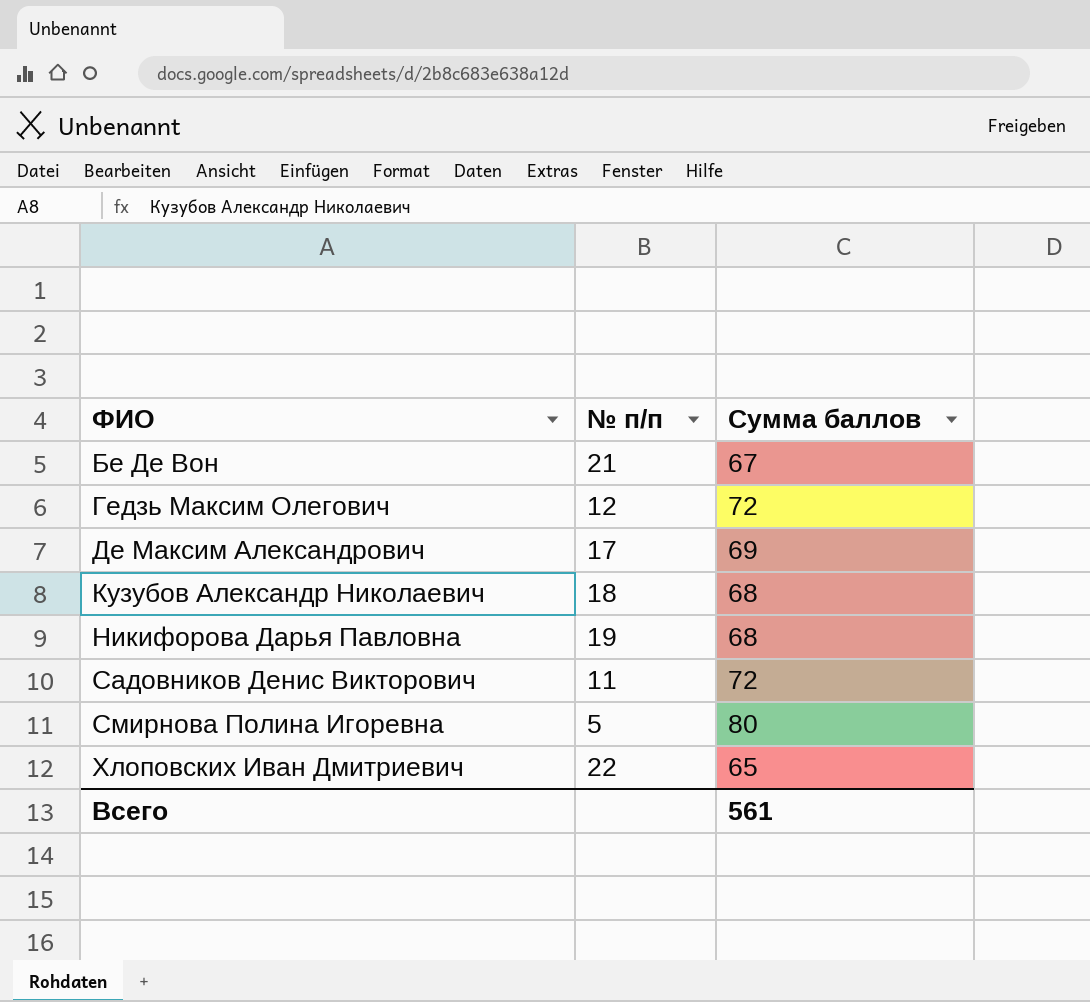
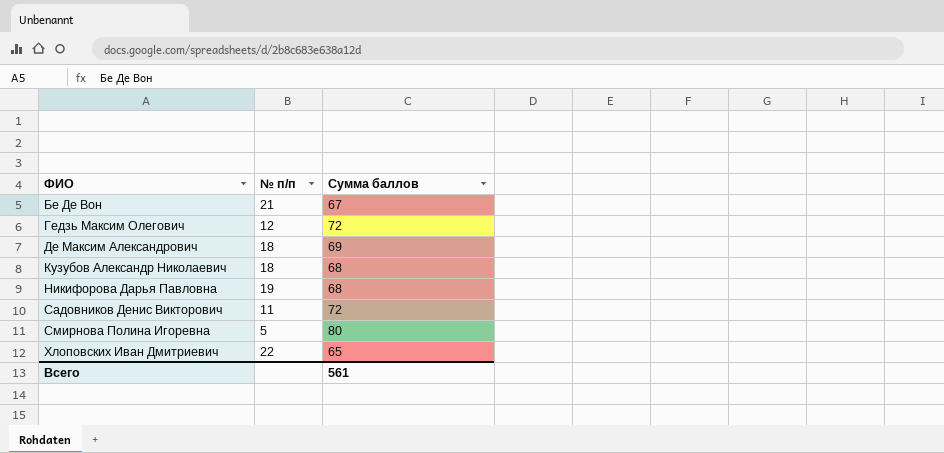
Де Максим Александрович | № п/п: 17 -> 18

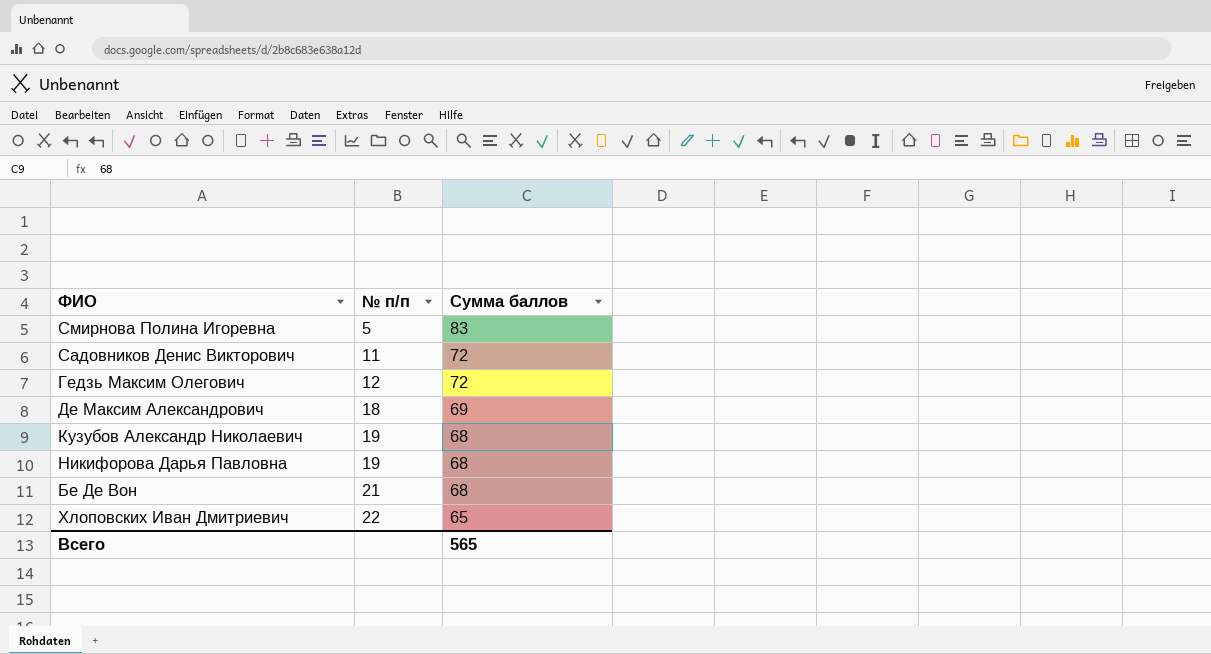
row order: ФИО ascending -> № п/п ascending
Смирнова Полина Игоревна | Сумма баллов: 80 -> 83
Кузубов Александр Николаевич | № п/п: 18 -> 19
Бе Де Вон | Сумма баллов: 67 -> 68
Всего | Сумма баллов: 561 -> 565

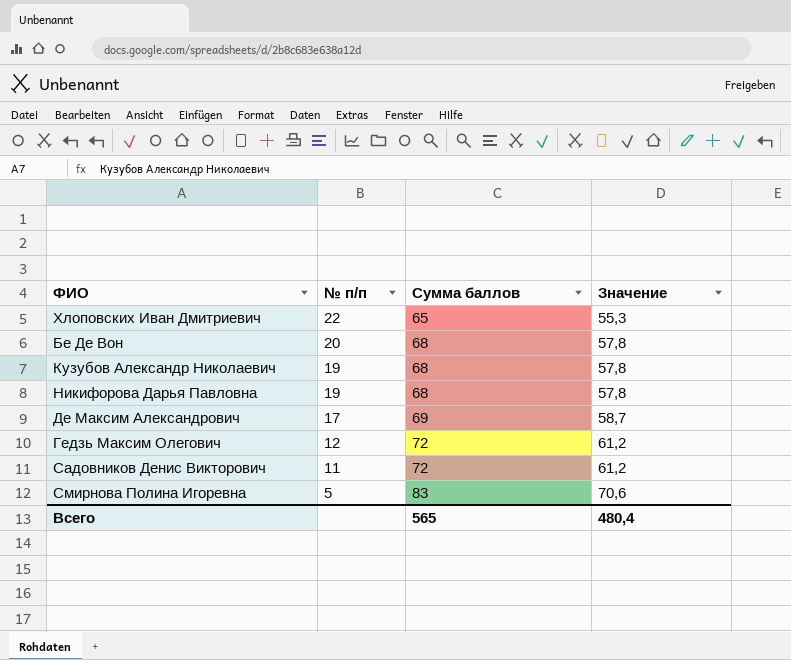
row order: № п/п ascending -> № п/п descending
column Значение | formula: none -> [Сумма баллов] * 0,85
Бе Де Вон | № п/п: 21 -> 20
Де Максим Александрович | № п/п: 18 -> 17

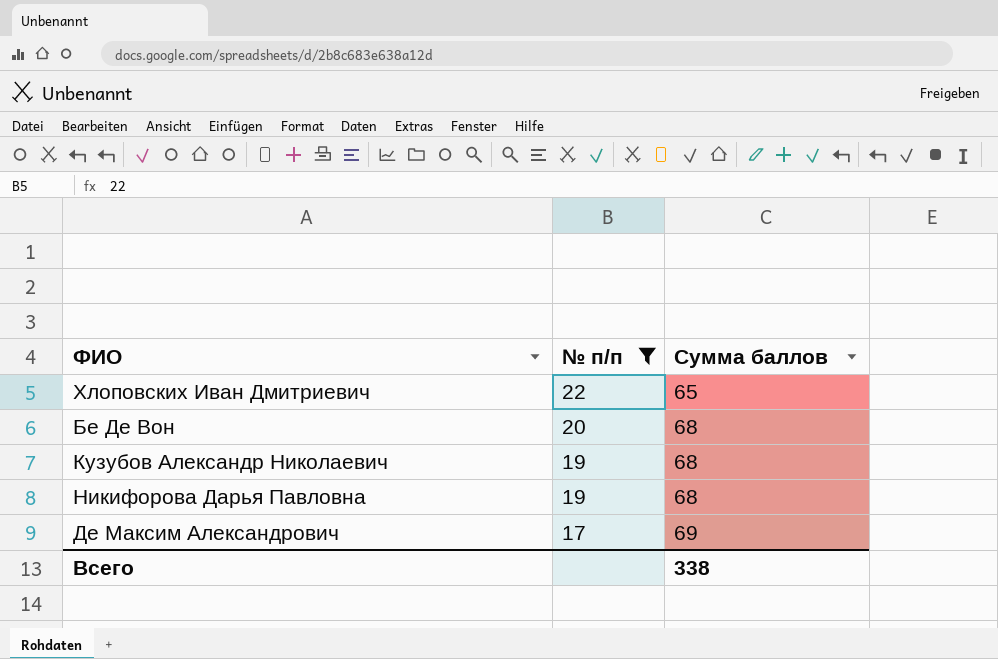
filter: none -> № п/п >= 17
column Значение | formula: [Сумма баллов] * 0,85 -> none
Всего | Сумма баллов: 565 -> 338

